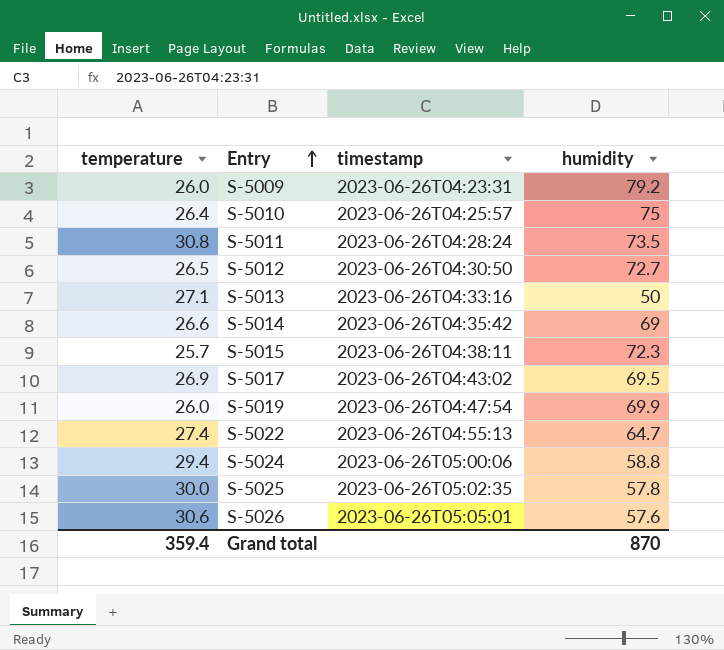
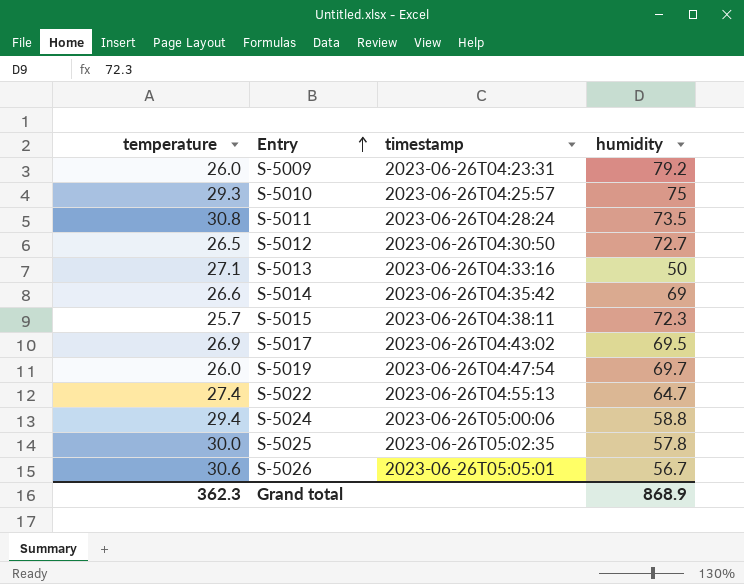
S-5010 | temperature: 26.4 -> 29.3
S-5019 | humidity: 69.9 -> 69.7
S-5026 | humidity: 57.6 -> 56.7
Grand total | temperature: 359.4 -> 362.3
Grand total | humidity: 870 -> 868.9

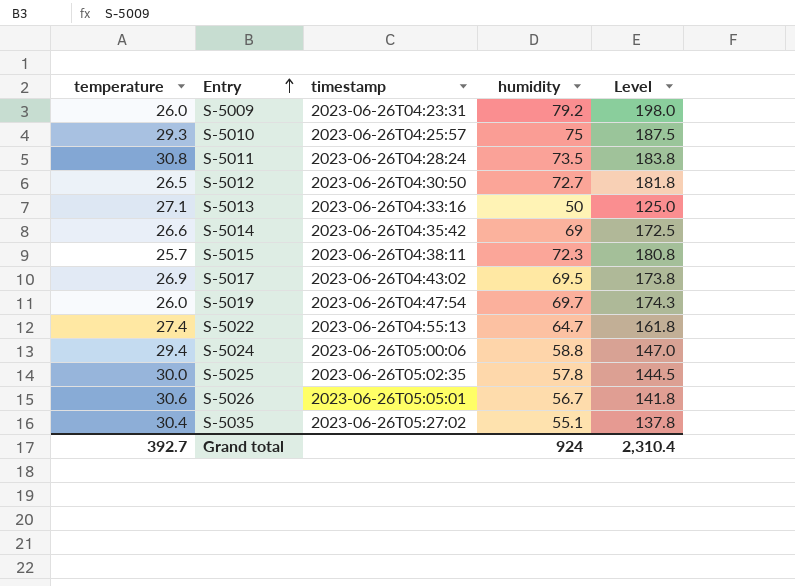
column Level | formula: none -> [humidity] * 2.5
row S-5035: none -> 30.4 | 2023-06-26T05:27:02 | 55.1 | 137.8
Grand total | temperature: 362.3 -> 392.7
Grand total | humidity: 868.9 -> 924

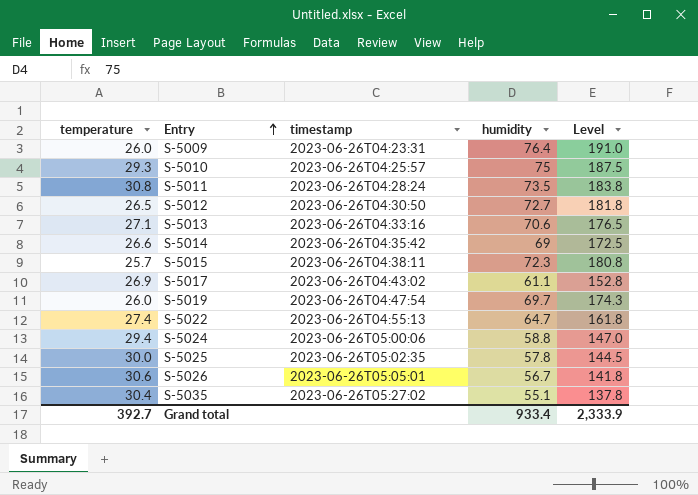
S-5009 | humidity: 79.2 -> 76.4
S-5009 | Level: 198.0 -> 191.0
S-5013 | humidity: 50 -> 70.6
S-5013 | Level: 125.0 -> 176.5
S-5017 | humidity: 69.5 -> 61.1
S-5017 | Level: 173.8 -> 152.8
Grand total | humidity: 924 -> 933.4
Grand total | Level: 2,310.4 -> 2,333.9

